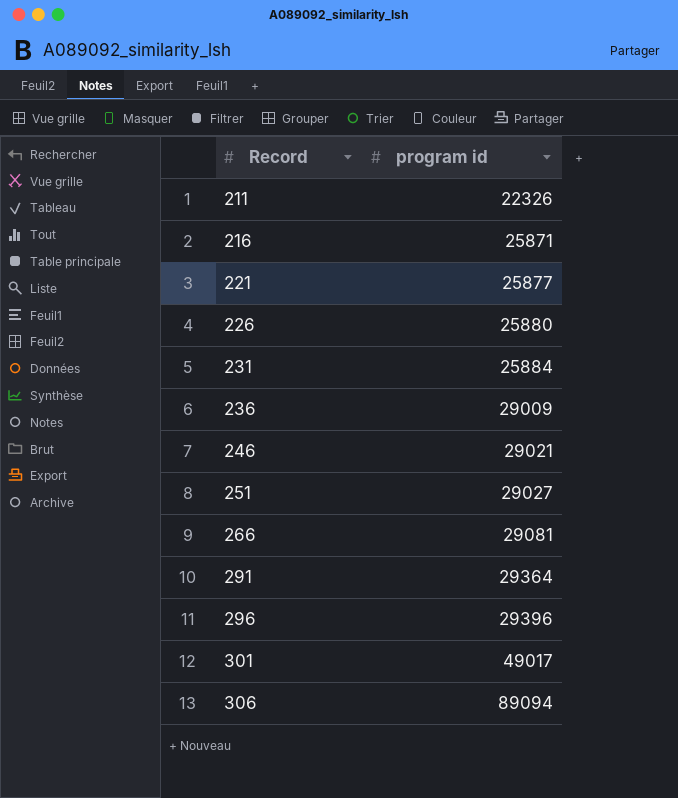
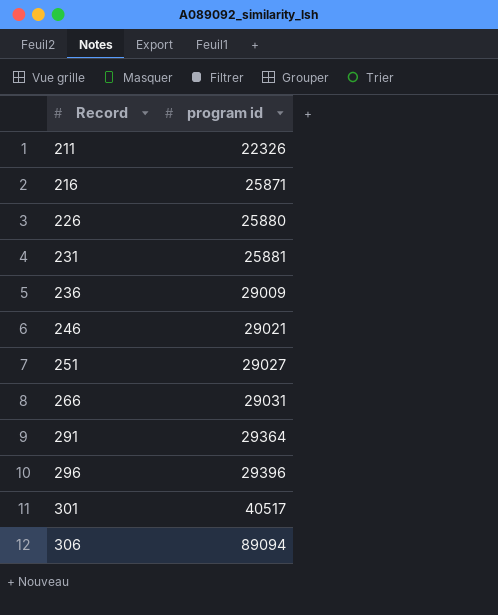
row 221: 25877 -> none
231 | program id: 25884 -> 25881
266 | program id: 29081 -> 29031
301 | program id: 49017 -> 40517

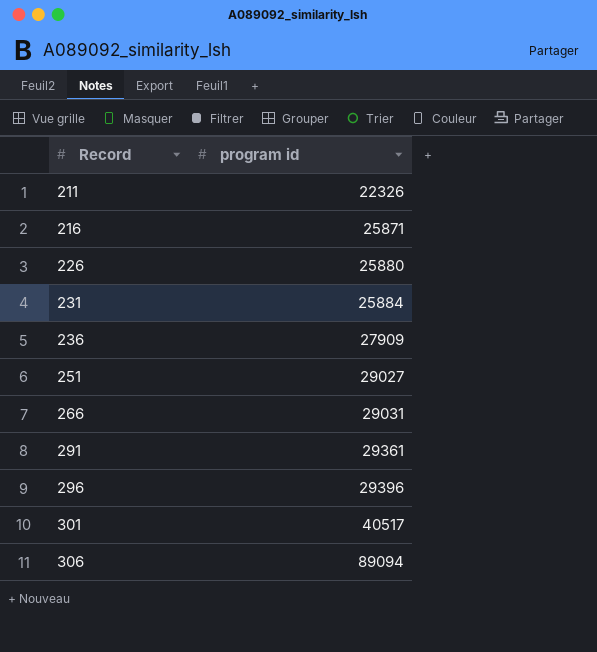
row 246: 29021 -> none
231 | program id: 25881 -> 25884
236 | program id: 29009 -> 27909
291 | program id: 29364 -> 29361

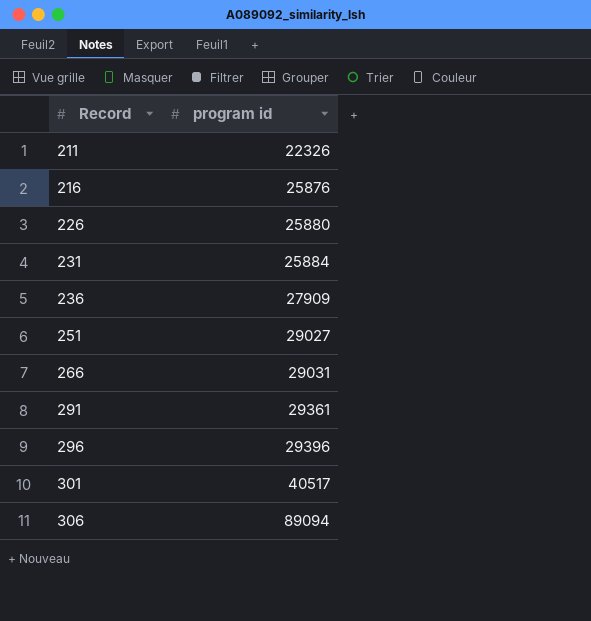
216 | program id: 25871 -> 25876

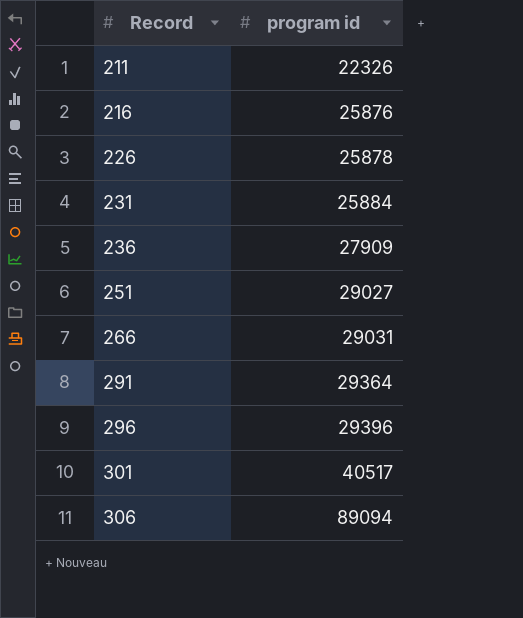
226 | program id: 25880 -> 25878
291 | program id: 29361 -> 29364

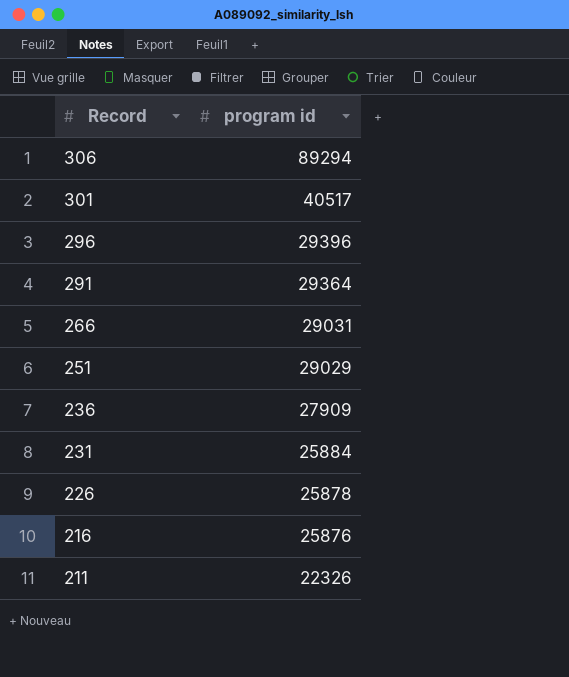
row order: Record ascending -> Record descending
306 | program id: 89094 -> 89294
251 | program id: 29027 -> 29029

